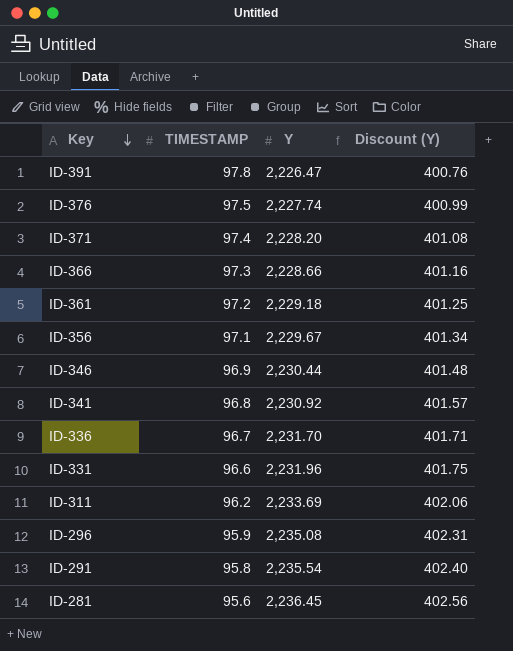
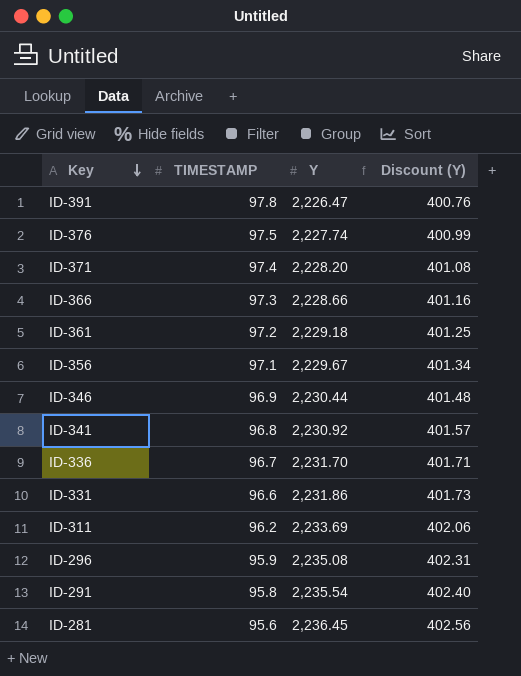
ID-331 | Y: 2,231.96 -> 2,231.86
ID-331 | Discount (Y): 401.75 -> 401.73

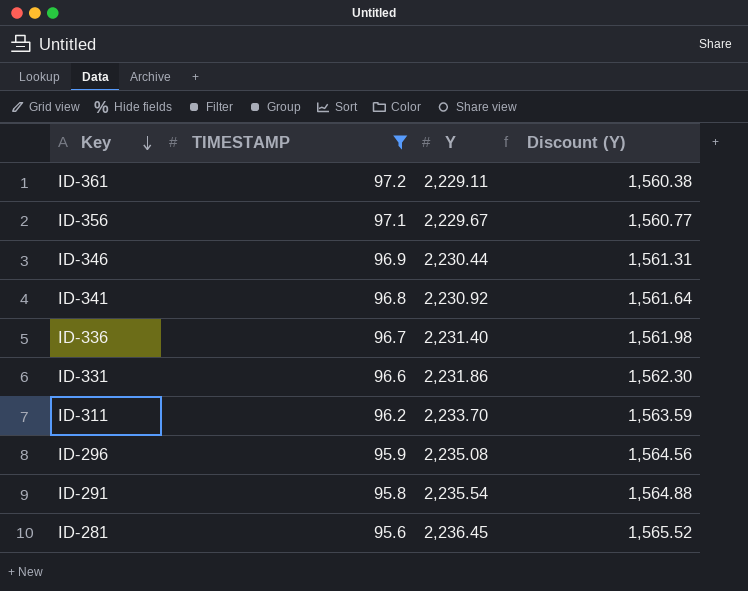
filter: none -> TIMESTAMP <= 97.2
column Discount (Y) | formula: [Y] * 0.18 -> [Y] * 0.7
ID-361 | Y: 2,229.18 -> 2,229.11
ID-336 | Y: 2,231.70 -> 2,231.40
ID-311 | Y: 2,233.69 -> 2,233.70

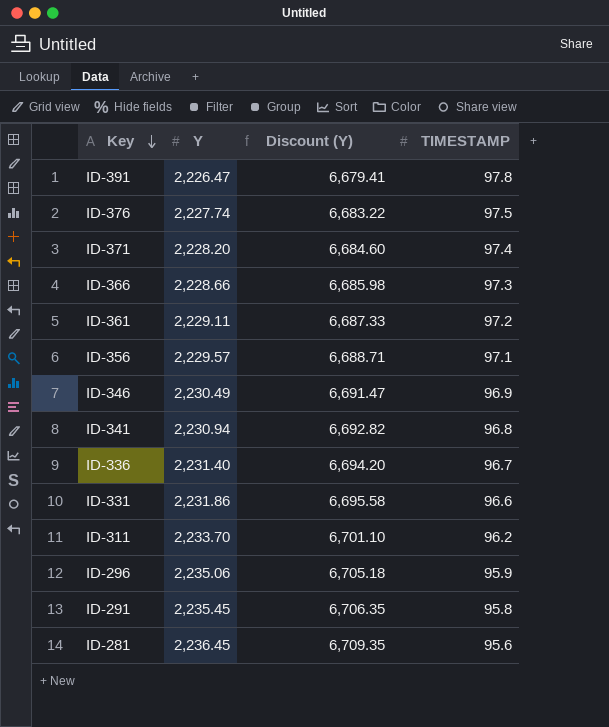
filter: TIMESTAMP <= 97.2 -> none
column Discount (Y) | formula: [Y] * 0.7 -> [Y] * 3
column TIMESTAMP | position: 2 -> 4
ID-356 | Y: 2,229.67 -> 2,229.57
ID-346 | Y: 2,230.44 -> 2,230.49
ID-341 | Y: 2,230.92 -> 2,230.94
ID-296 | Y: 2,235.08 -> 2,235.06
ID-291 | Y: 2,235.54 -> 2,235.45

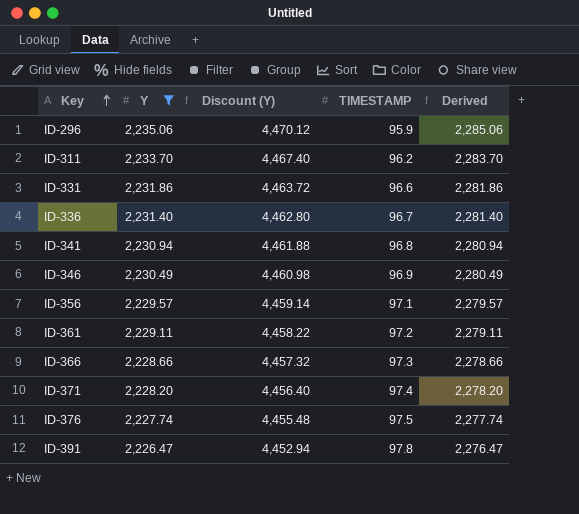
filter: none -> Y <= 2,235.06
row order: Key descending -> Key ascending
column Discount (Y) | formula: [Y] * 3 -> [Y] * 2
column Derived | formula: none -> [Y] + 50

